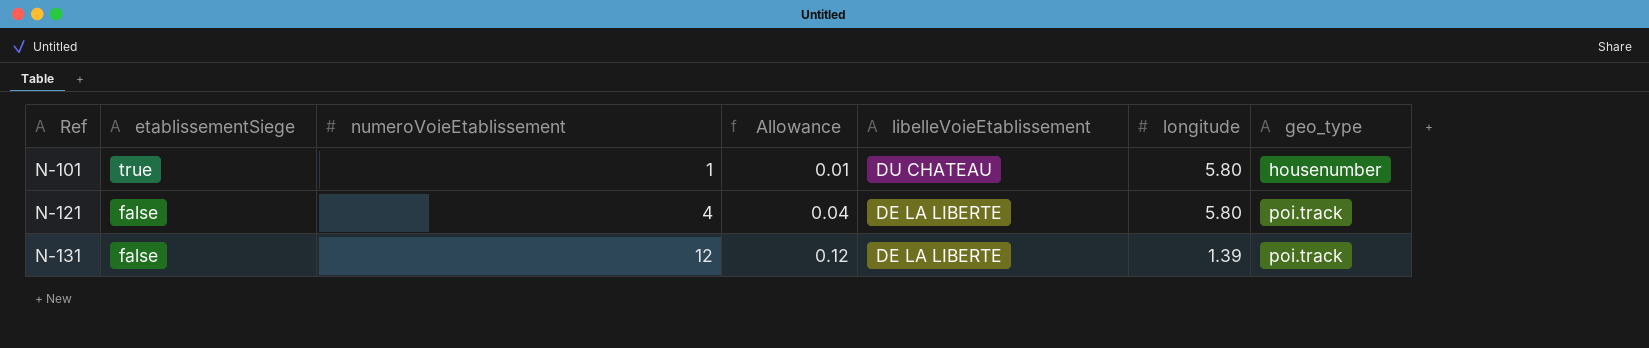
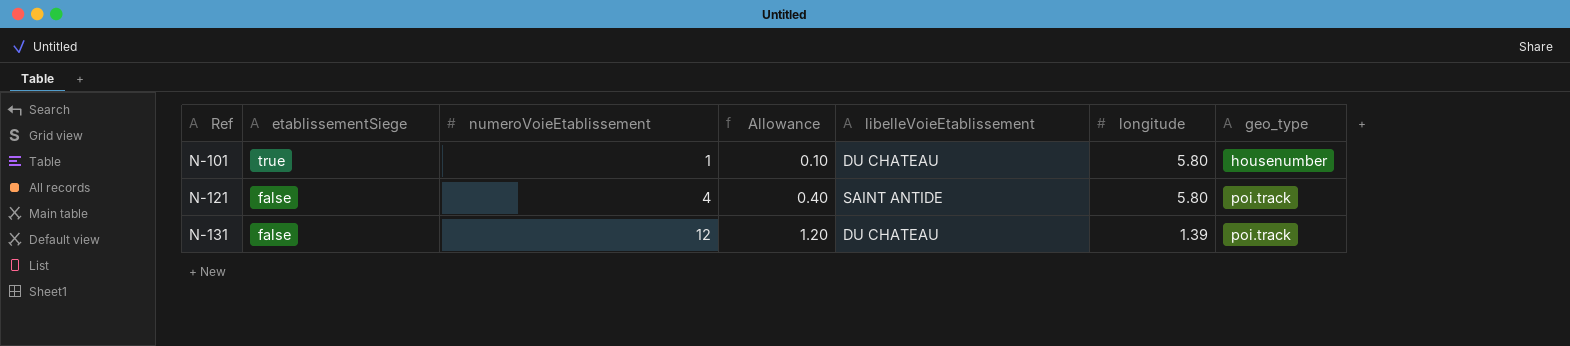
column Allowance | formula: [numeroVoieEtablissement] * 0.01 -> [numeroVoieEtablissement] * 0.1
N-121 | libelleVoieEtablissement: DE LA LIBERTE -> SAINT ANTIDE
N-131 | libelleVoieEtablissement: DE LA LIBERTE -> DU CHATEAU

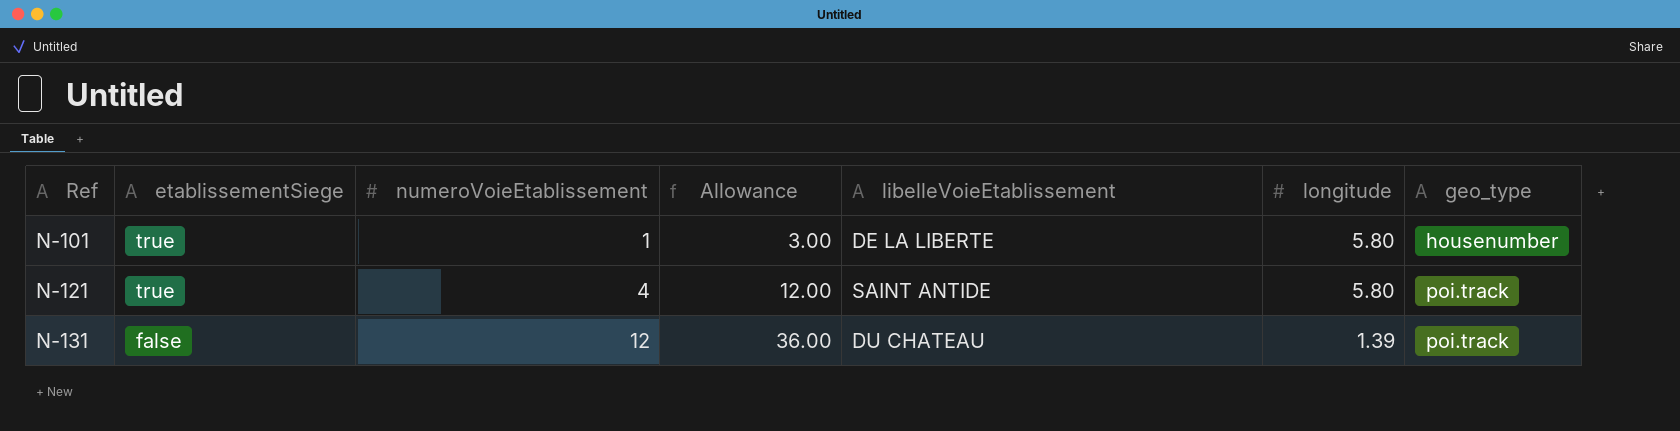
column Allowance | formula: [numeroVoieEtablissement] * 0.1 -> [numeroVoieEtablissement] * 3
N-101 | libelleVoieEtablissement: DU CHATEAU -> DE LA LIBERTE
N-121 | etablissementSiege: false -> true

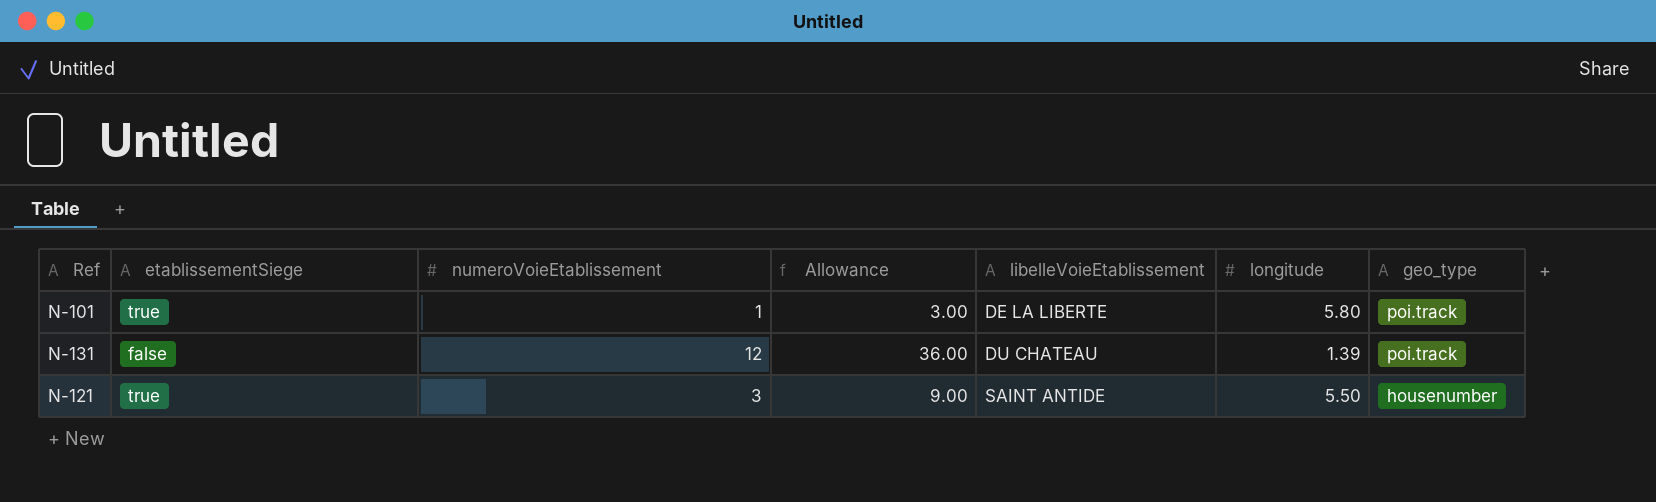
row order: Ref ascending -> libelleVoieEtablissement ascending
N-101 | geo_type: housenumber -> poi.track
N-121 | numeroVoieEtablissement: 4 -> 3
N-121 | Allowance: 12.00 -> 9.00
N-121 | longitude: 5.80 -> 5.50
N-121 | geo_type: poi.track -> housenumber

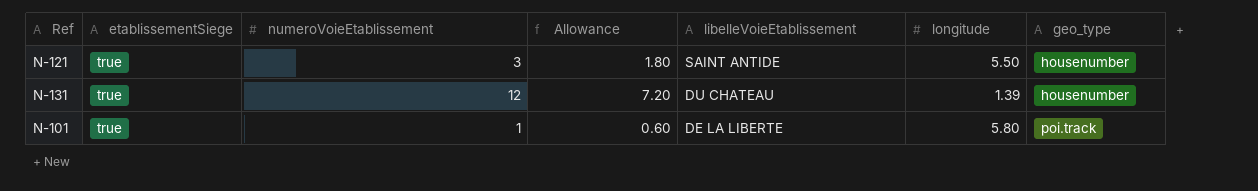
row order: libelleVoieEtablissement ascending -> libelleVoieEtablissement descending
column Allowance | formula: [numeroVoieEtablissement] * 3 -> [numeroVoieEtablissement] * 0.6
N-131 | etablissementSiege: false -> true
N-131 | geo_type: poi.track -> housenumber

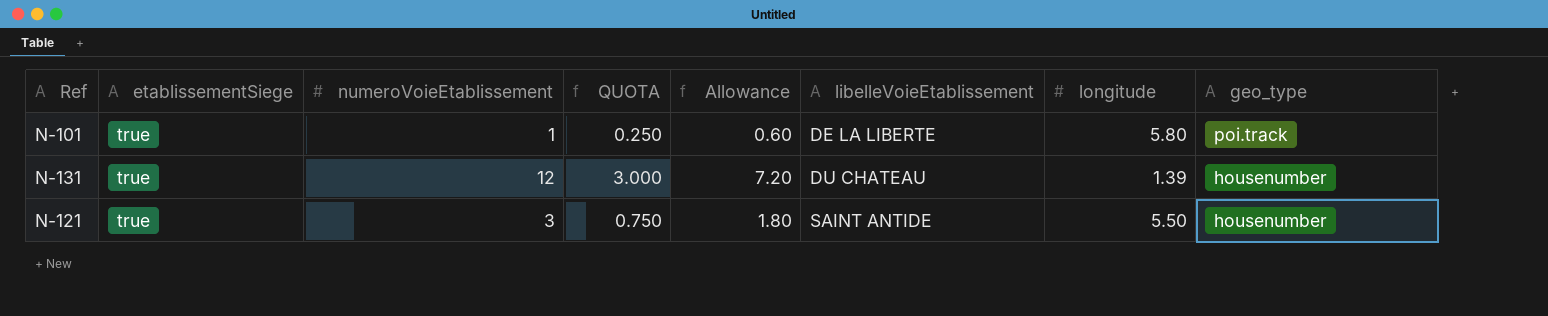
row order: libelleVoieEtablissement descending -> libelleVoieEtablissement ascending
column QUOTA | formula: none -> [numeroVoieEtablissement] * 0.25

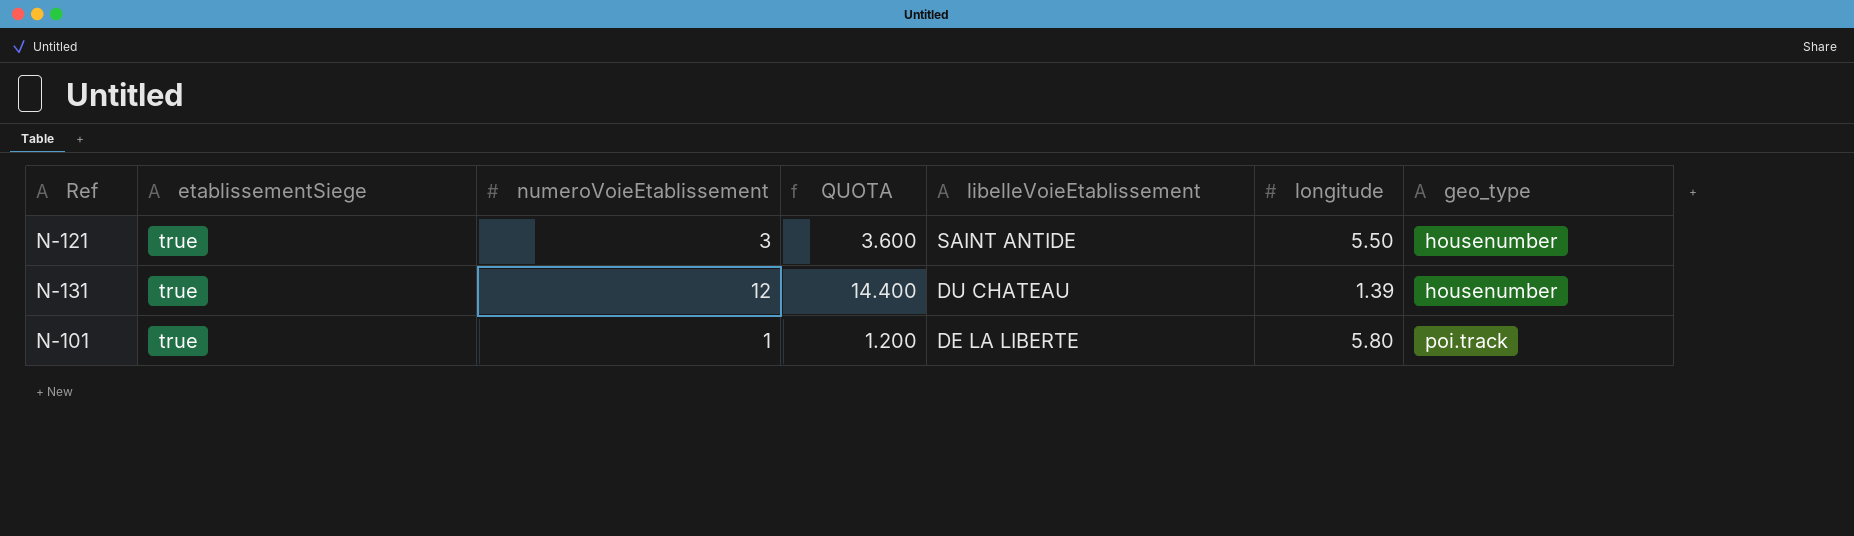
row order: libelleVoieEtablissement ascending -> libelleVoieEtablissement descending
column Allowance | formula: [numeroVoieEtablissement] * 0.6 -> none
column QUOTA | formula: [numeroVoieEtablissement] * 0.25 -> [numeroVoieEtablissement] * 1.2

